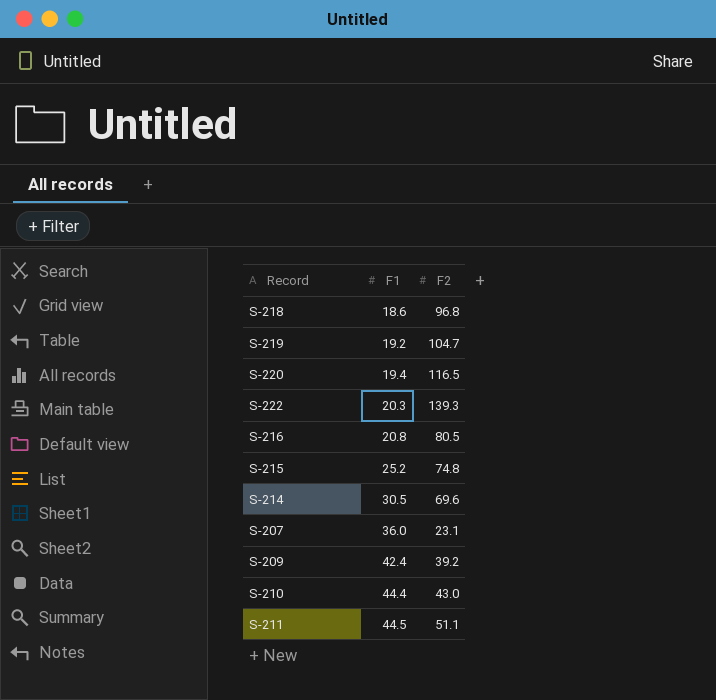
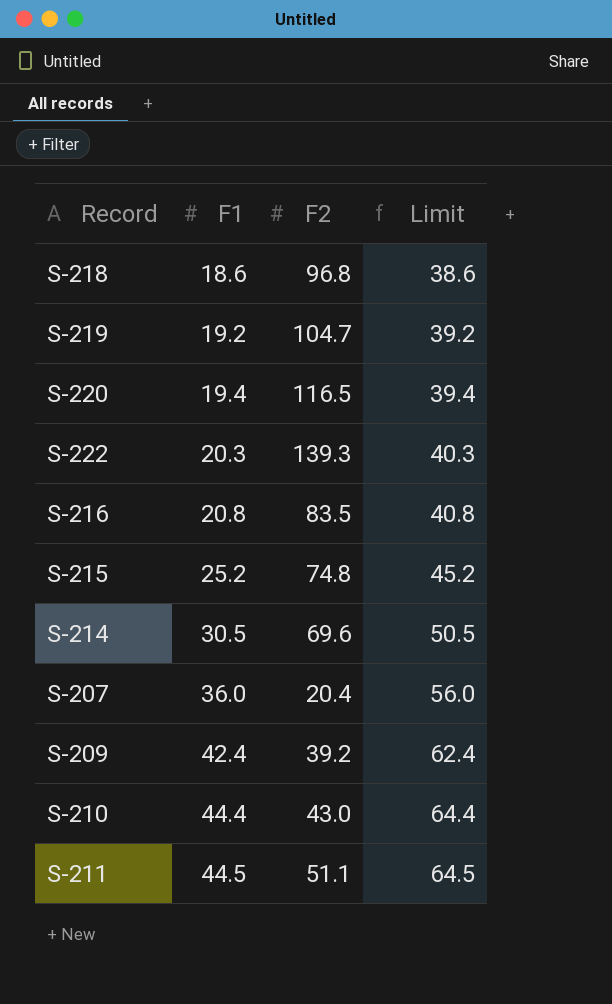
column Limit | formula: none -> [F1] + 20
S-216 | F2: 80.5 -> 83.5
S-207 | F2: 23.1 -> 20.4

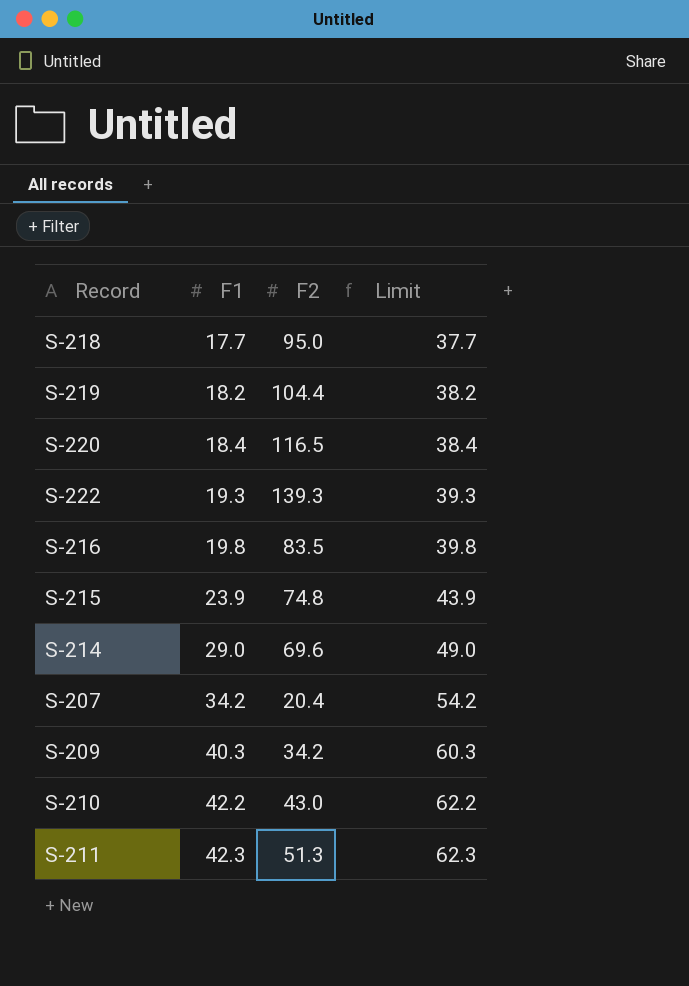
S-218 | F1: 18.6 -> 17.7
S-218 | F2: 96.8 -> 95.0
S-218 | Limit: 38.6 -> 37.7
S-219 | F1: 19.2 -> 18.2
S-219 | F2: 104.7 -> 104.4
S-219 | Limit: 39.2 -> 38.2
S-220 | F1: 19.4 -> 18.4
S-220 | Limit: 39.4 -> 38.4
S-222 | F1: 20.3 -> 19.3
S-222 | Limit: 40.3 -> 39.3
S-216 | F1: 20.8 -> 19.8
S-216 | Limit: 40.8 -> 39.8
S-215 | F1: 25.2 -> 23.9
S-215 | Limit: 45.2 -> 43.9
S-214 | F1: 30.5 -> 29.0
S-214 | Limit: 50.5 -> 49.0
S-207 | F1: 36.0 -> 34.2
S-207 | Limit: 56.0 -> 54.2
S-209 | F1: 42.4 -> 40.3
S-209 | F2: 39.2 -> 34.2
S-209 | Limit: 62.4 -> 60.3
S-210 | F1: 44.4 -> 42.2
S-210 | Limit: 64.4 -> 62.2
S-211 | F1: 44.5 -> 42.3
S-211 | F2: 51.1 -> 51.3
S-211 | Limit: 64.5 -> 62.3

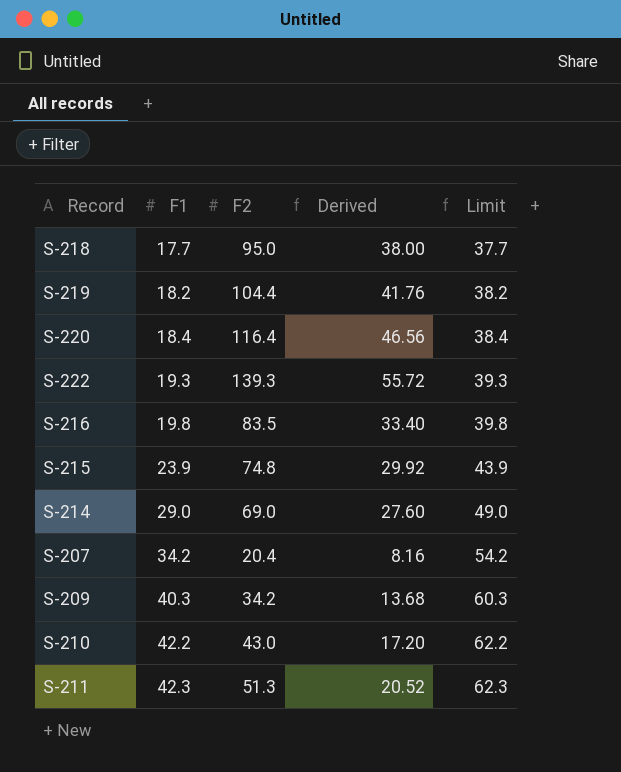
column Derived | formula: none -> [F2] * 0.4
S-220 | F2: 116.5 -> 116.4
S-214 | F2: 69.6 -> 69.0

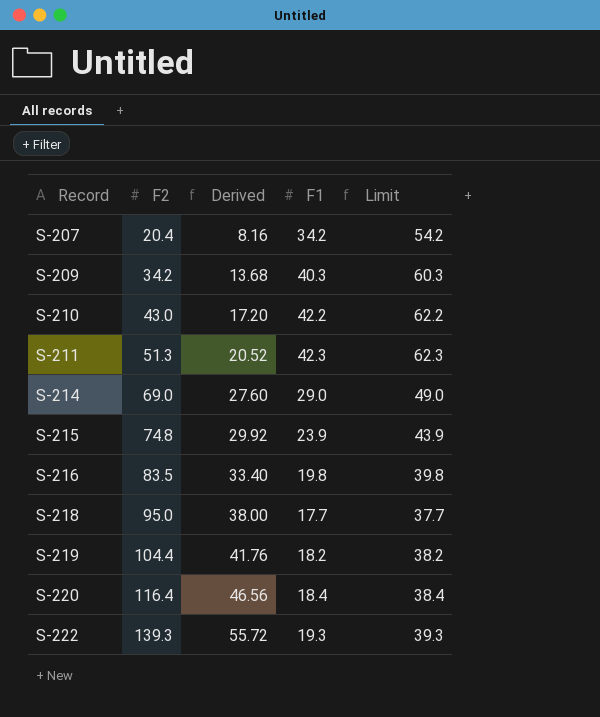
row order: F1 ascending -> Record ascending
column F1 | position: 2 -> 4

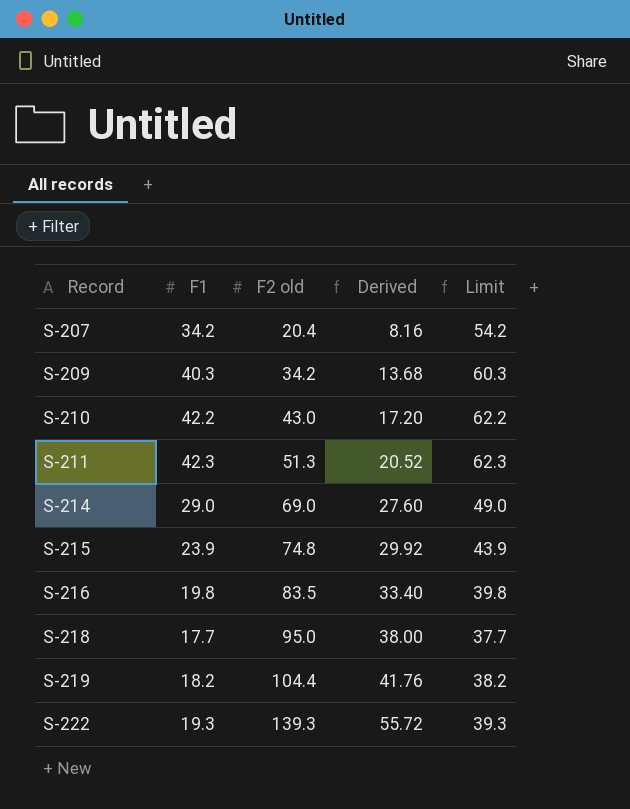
column F1 | position: 4 -> 2
column name: F2 -> F2 old
row S-220: 116.4 | 46.56 | 18.4 | 38.4 -> none

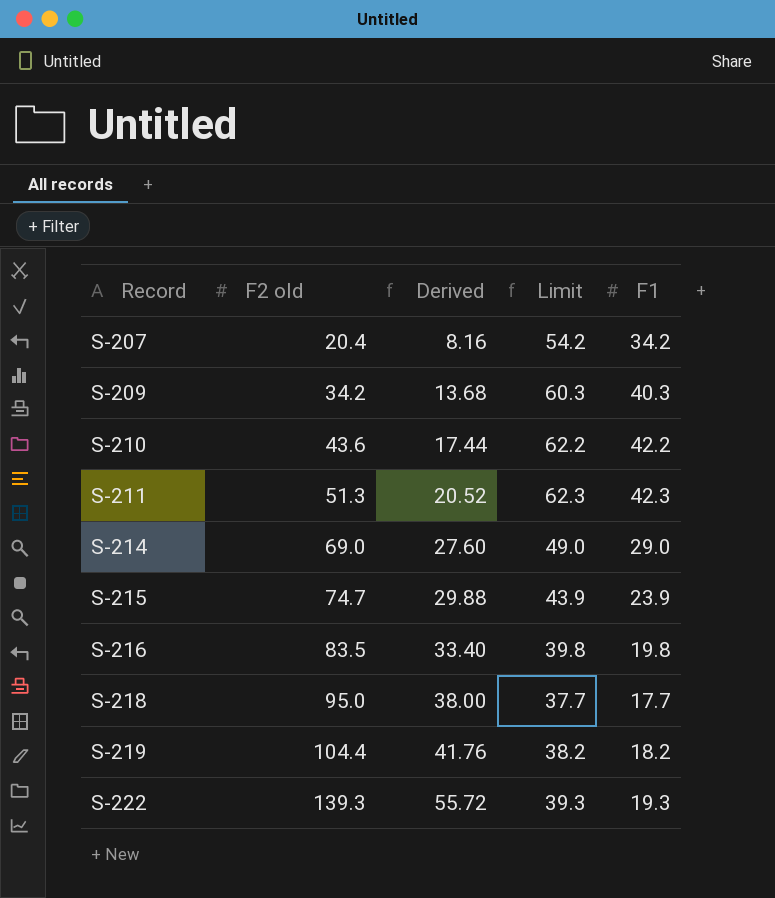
column F1 | position: 2 -> 5
S-210 | F2 old: 43.0 -> 43.6
S-210 | Derived: 17.20 -> 17.44
S-215 | F2 old: 74.8 -> 74.7
S-215 | Derived: 29.92 -> 29.88

